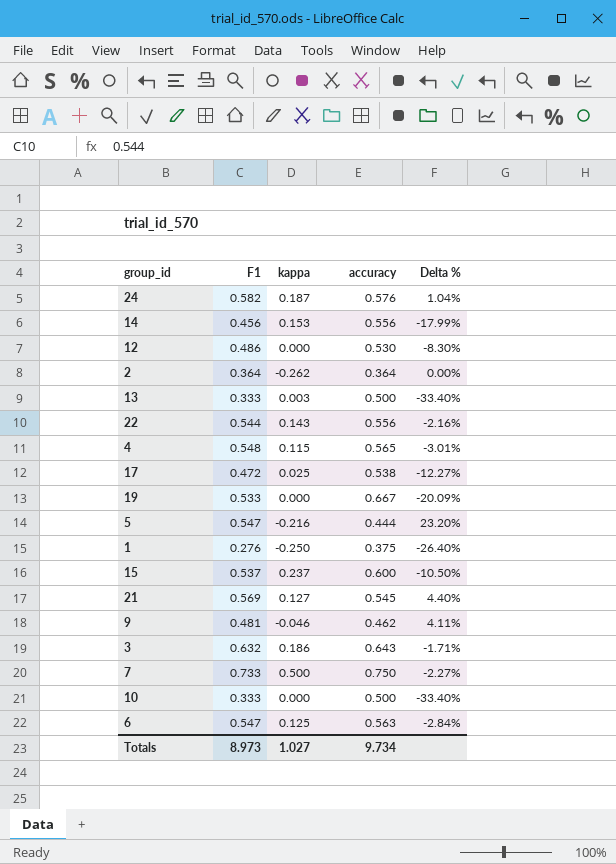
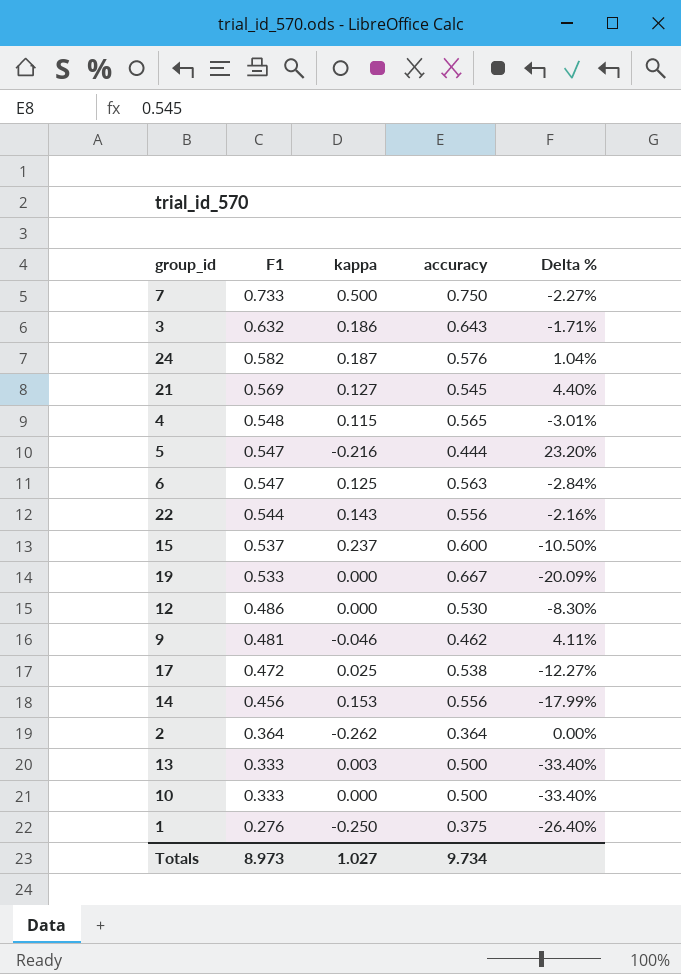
row order: none -> F1 descending

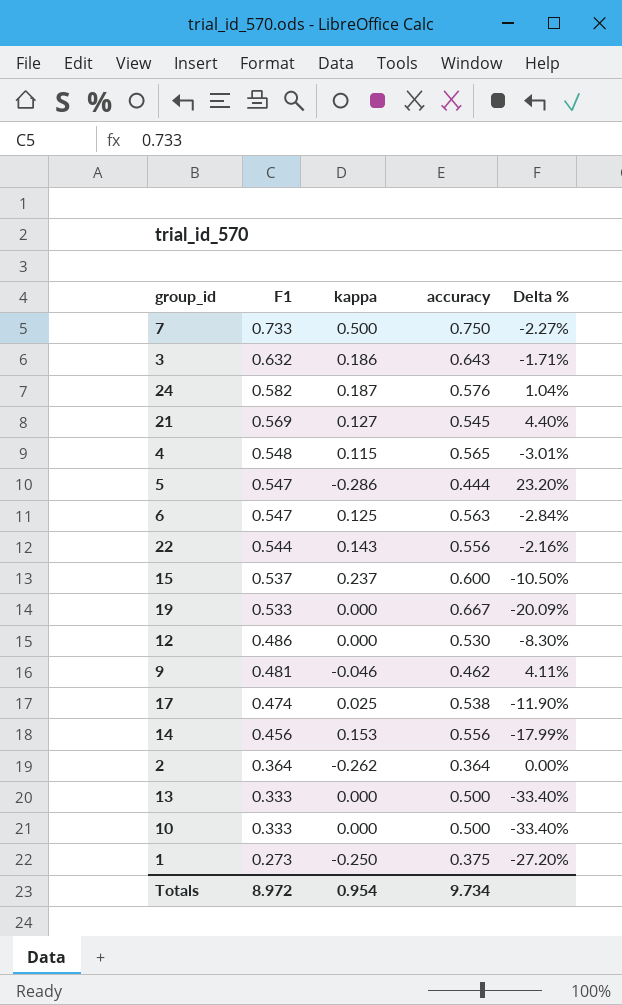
5 | kappa: -0.216 -> -0.286
17 | F1: 0.472 -> 0.474
17 | Delta %: -12.27% -> -11.90%
13 | kappa: 0.003 -> 0.000
1 | F1: 0.276 -> 0.273
1 | Delta %: -26.40% -> -27.20%
Totals | F1: 8.973 -> 8.972
Totals | kappa: 1.027 -> 0.954

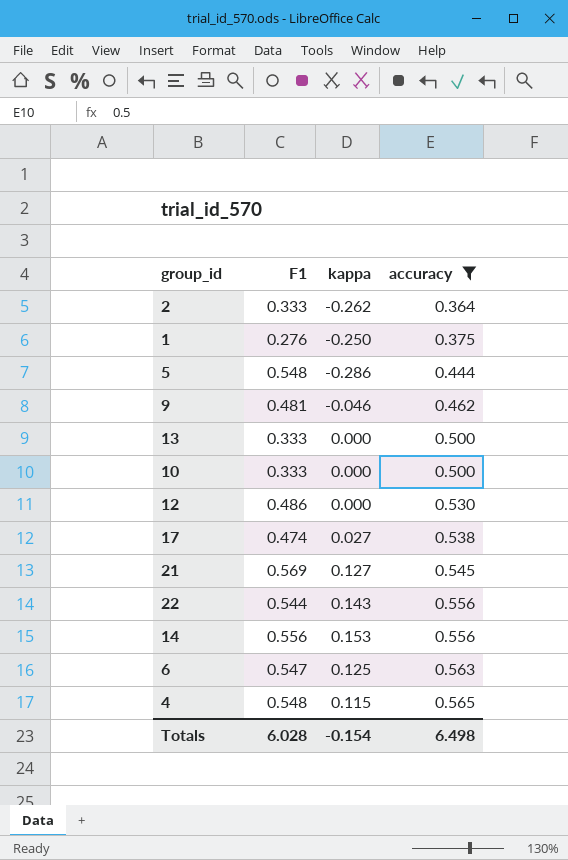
filter: none -> accuracy <= 0.565
row order: F1 descending -> accuracy ascending
column Delta % | formula: ([F1] - [accuracy]) / [accuracy] -> none
2 | F1: 0.364 -> 0.333
1 | F1: 0.273 -> 0.276
5 | F1: 0.547 -> 0.548
17 | kappa: 0.025 -> 0.027
14 | F1: 0.456 -> 0.556
Totals | F1: 8.972 -> 6.028
Totals | kappa: 0.954 -> -0.154
Totals | accuracy: 9.734 -> 6.498

